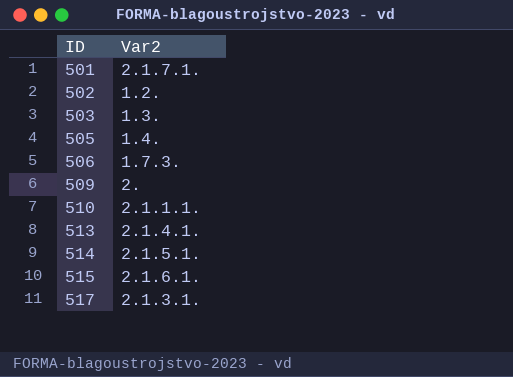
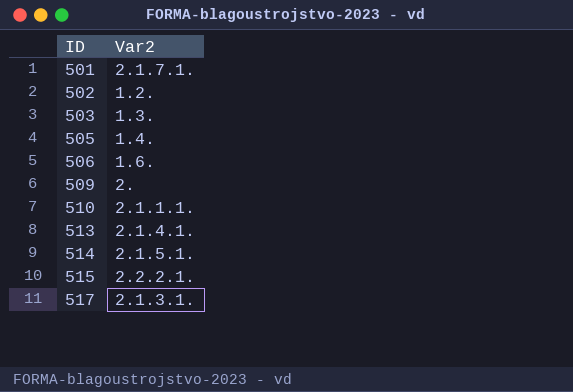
506 | Var2: 1.7.3. -> 1.6.
515 | Var2: 2.1.6.1. -> 2.2.2.1.

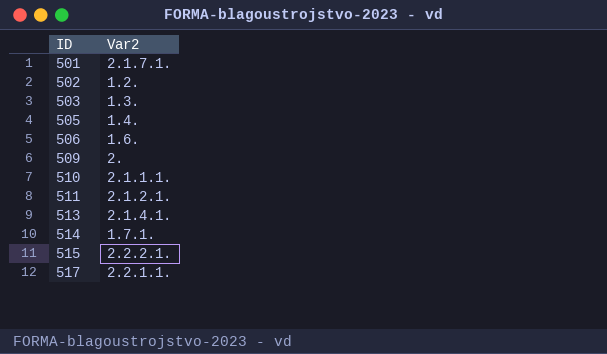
row 511: none -> 2.1.2.1.
514 | Var2: 2.1.5.1. -> 1.7.1.
517 | Var2: 2.1.3.1. -> 2.2.1.1.

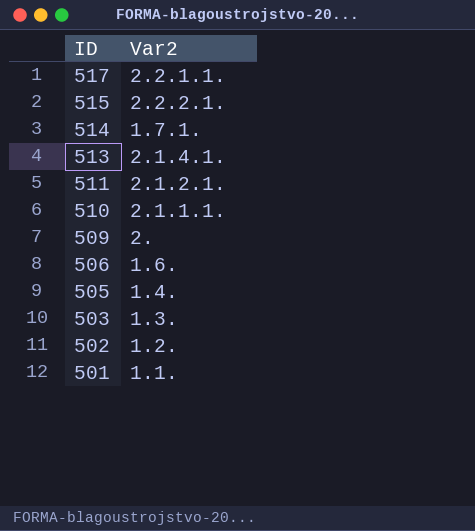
row order: ID ascending -> ID descending
501 | Var2: 2.1.7.1. -> 1.1.

